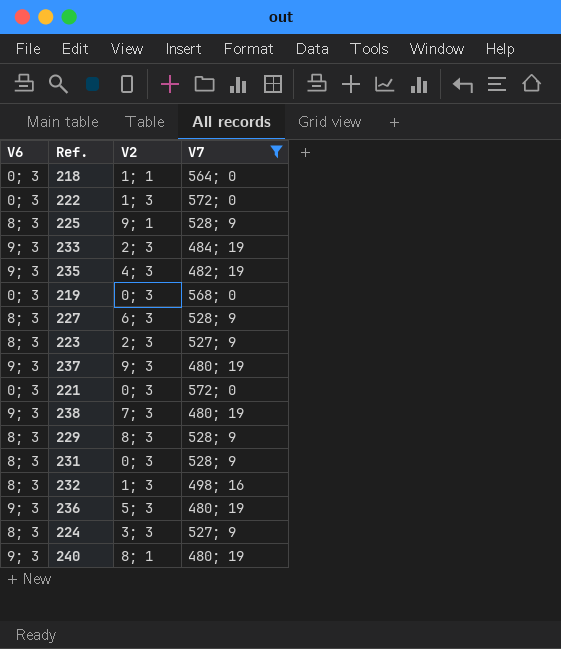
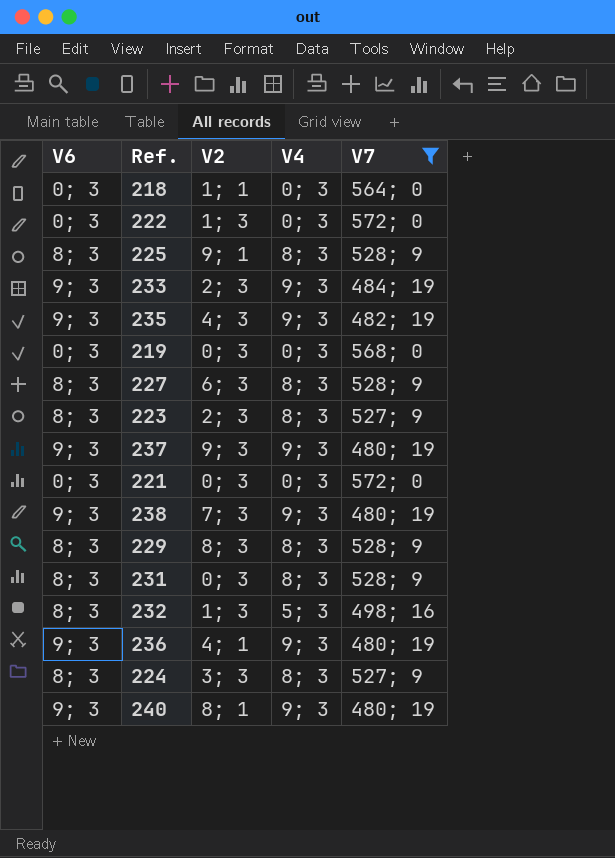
column V4 | position: none -> 4
236 | V2: 5; 3 -> 4; 1

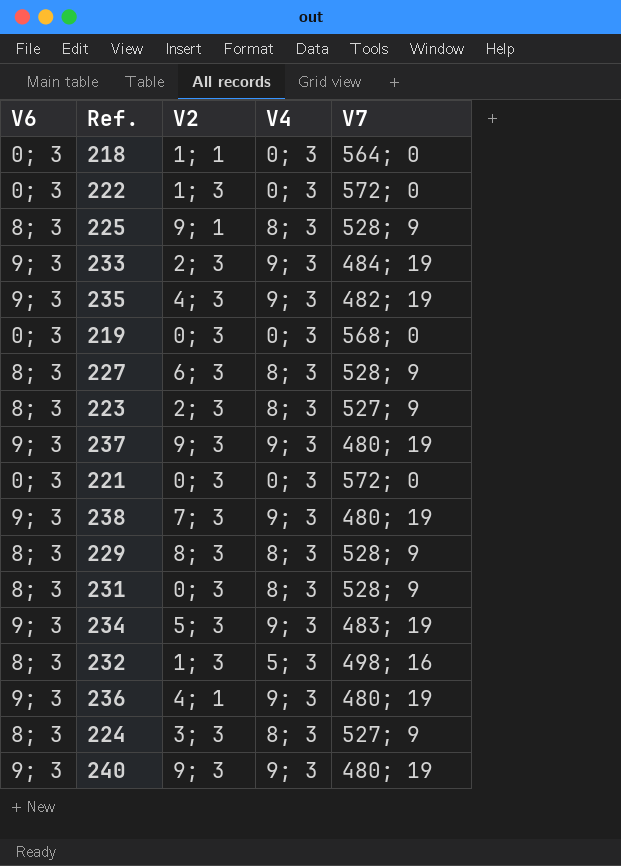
filter: V7 != 483; 19 -> none
240 | V2: 8; 1 -> 9; 3

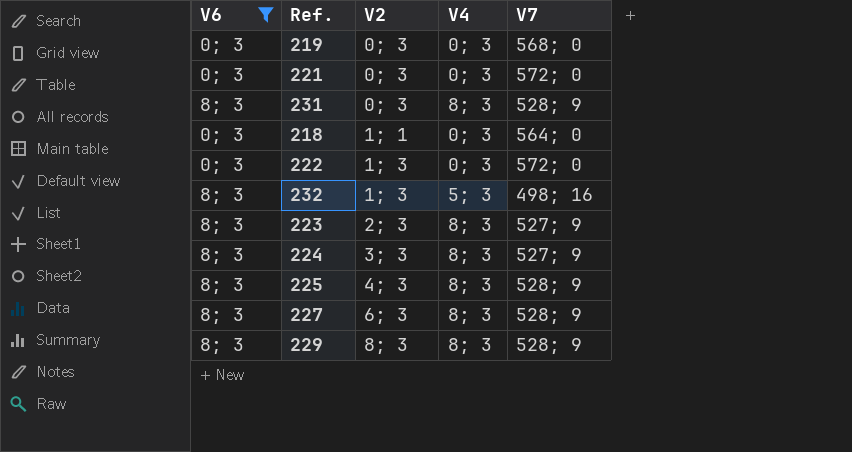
filter: none -> V6 != 9; 3
row order: none -> V2 ascending
225 | V2: 9; 1 -> 4; 3

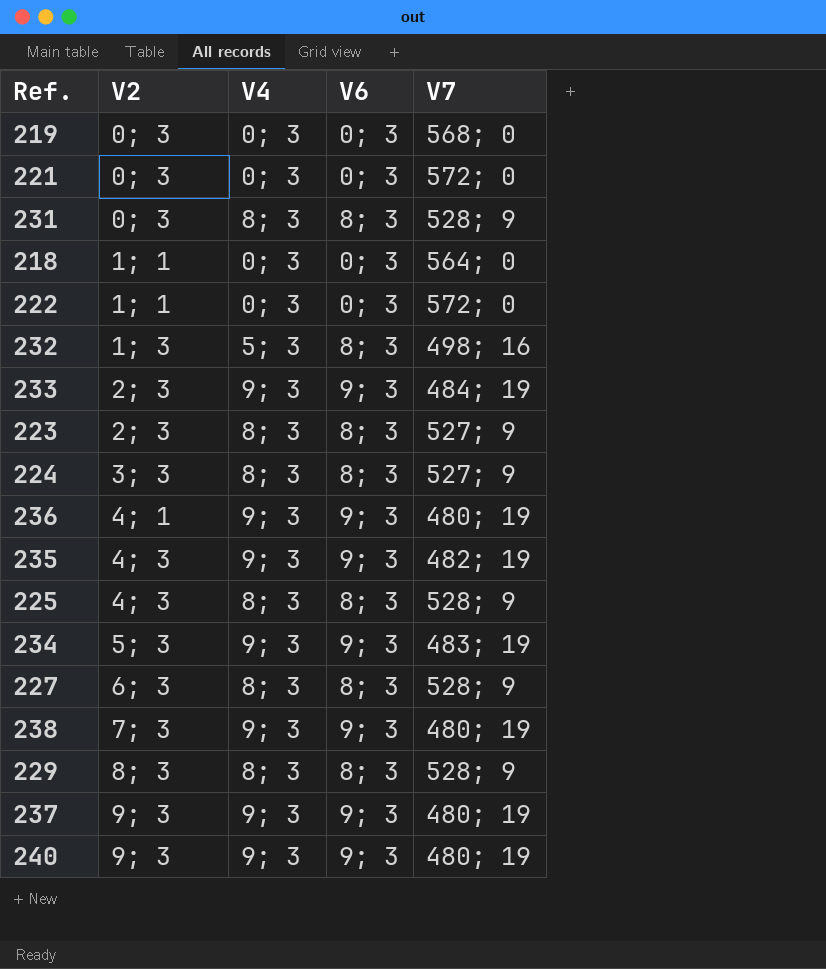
filter: V6 != 9; 3 -> none
column V6 | position: 1 -> 4
222 | V2: 1; 3 -> 1; 1

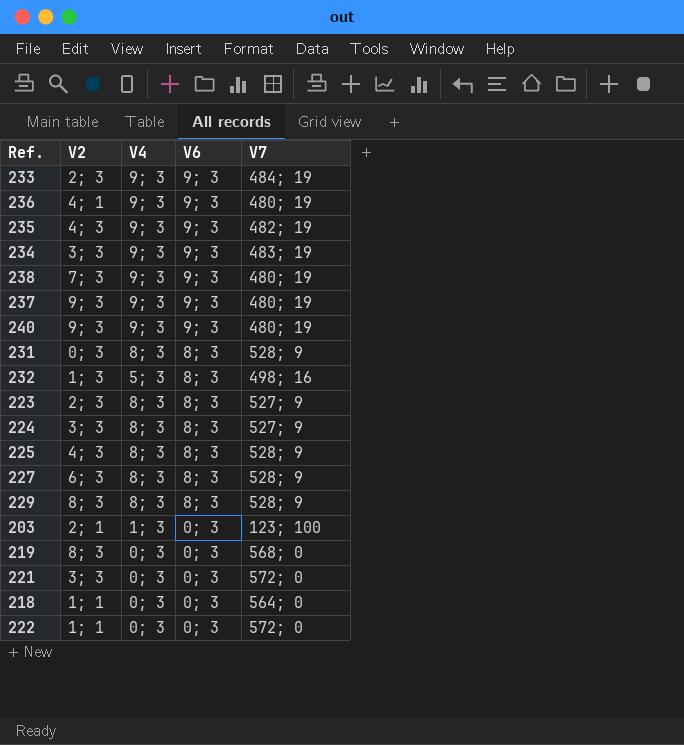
row order: V2 ascending -> V6 descending
234 | V2: 5; 3 -> 3; 3
row 203: none -> 2; 1 | 1; 3 | 0; 3 | 123; 100
219 | V2: 0; 3 -> 8; 3
221 | V2: 0; 3 -> 3; 3

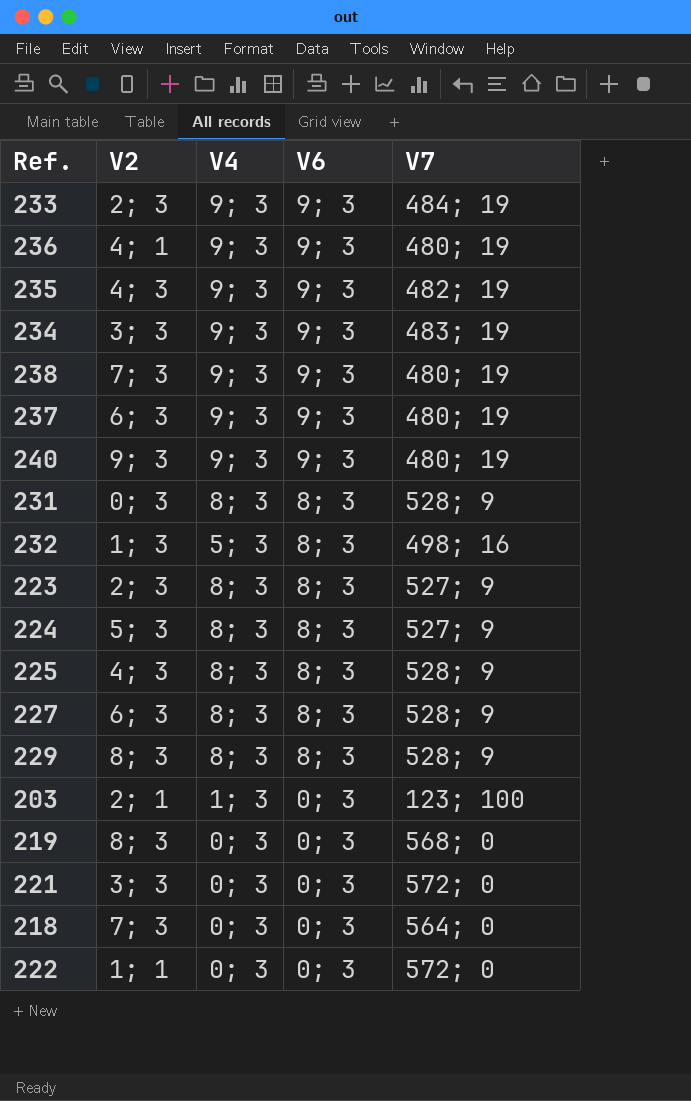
237 | V2: 9; 3 -> 6; 3
224 | V2: 3; 3 -> 5; 3
218 | V2: 1; 1 -> 7; 3

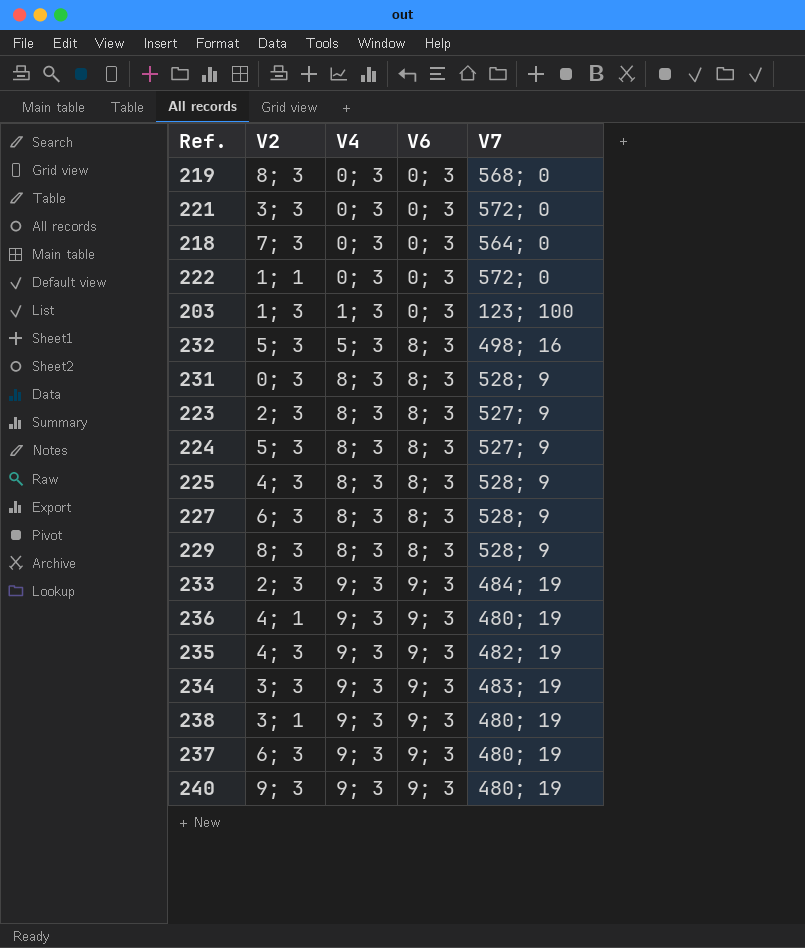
row order: V6 descending -> V4 ascending
203 | V2: 2; 1 -> 1; 3
232 | V2: 1; 3 -> 5; 3
238 | V2: 7; 3 -> 3; 1

